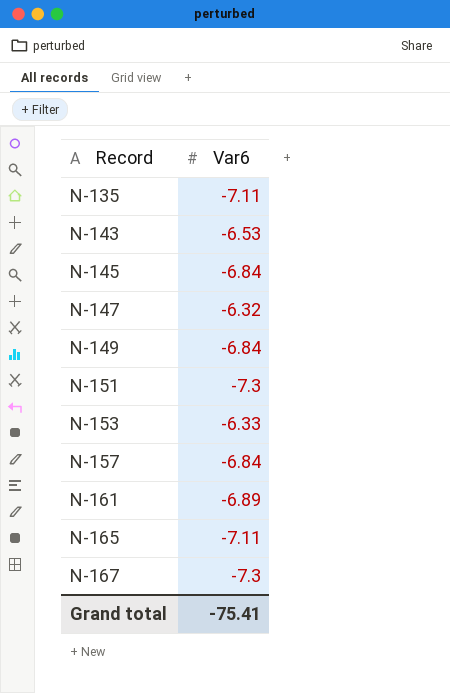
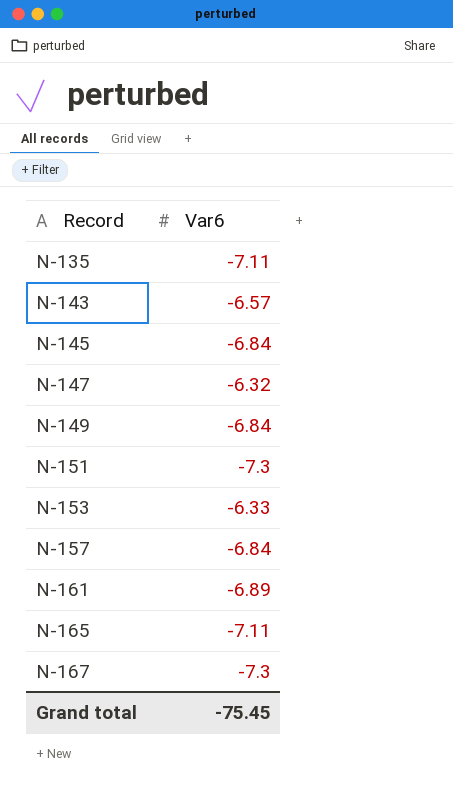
N-143 | Var6: -6.53 -> -6.57
Grand total | Var6: -75.41 -> -75.45

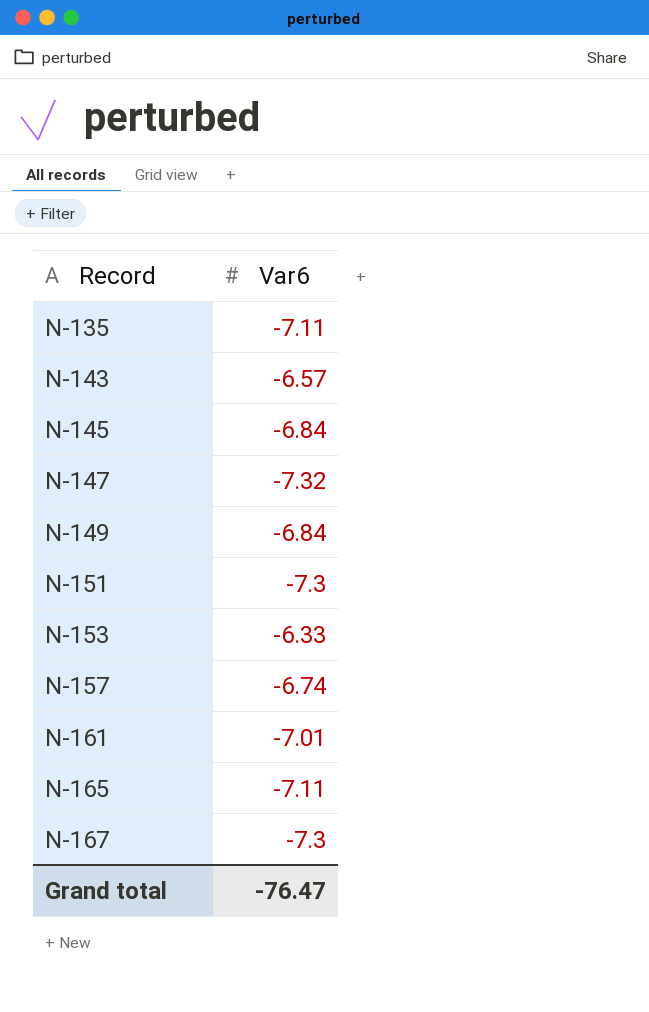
N-147 | Var6: -6.32 -> -7.32
N-157 | Var6: -6.84 -> -6.74
N-161 | Var6: -6.89 -> -7.01
Grand total | Var6: -75.45 -> -76.47

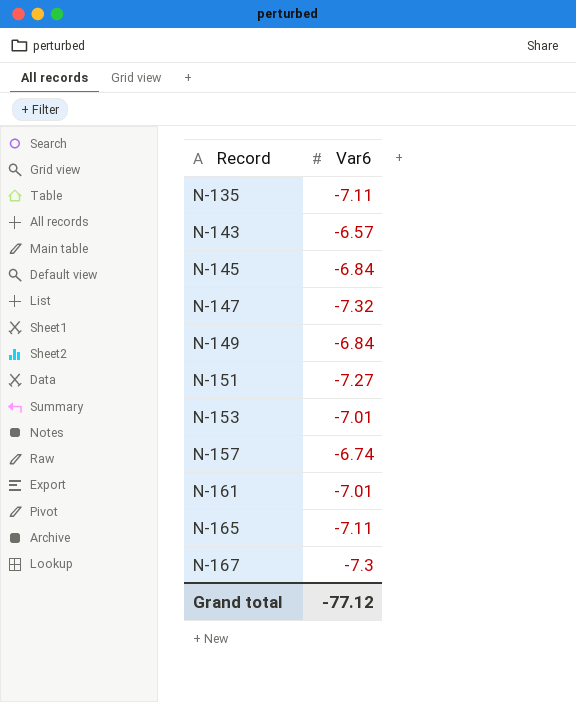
N-151 | Var6: -7.3 -> -7.27
N-153 | Var6: -6.33 -> -7.01
Grand total | Var6: -76.47 -> -77.12

